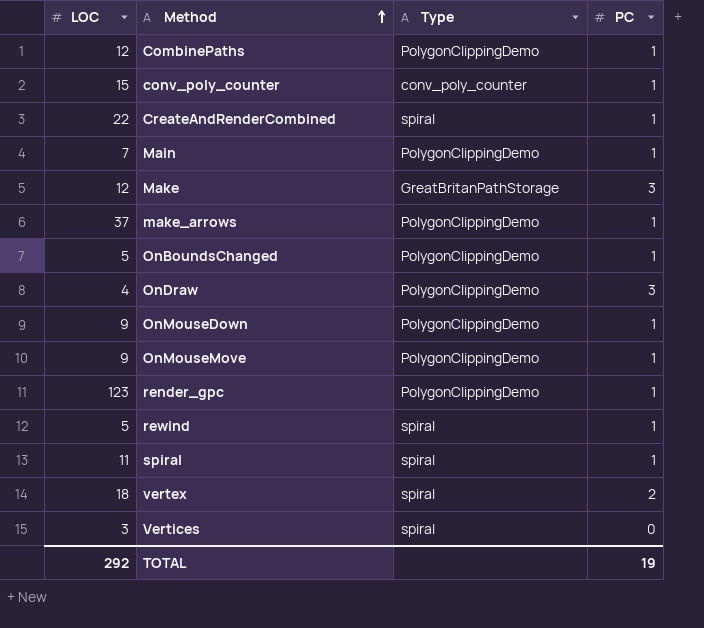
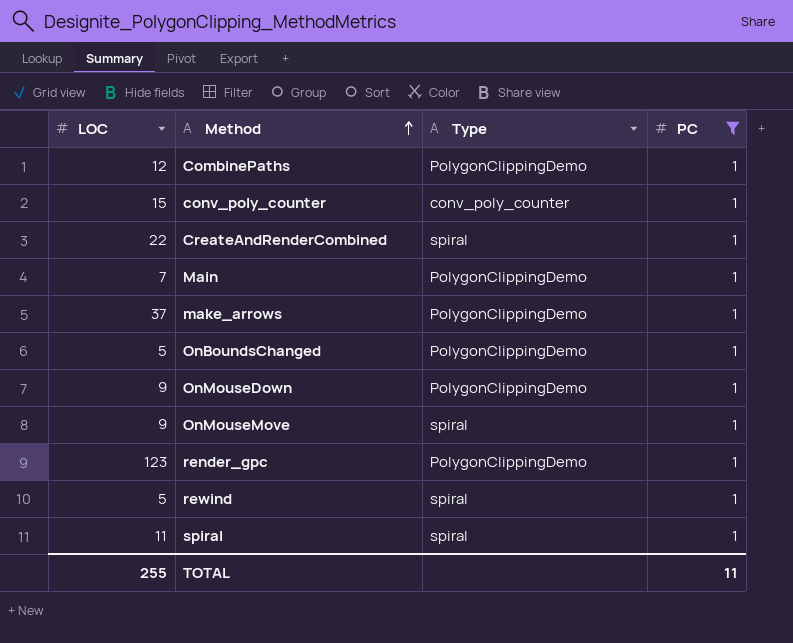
filter: none -> PC = 1
OnMouseMove | Type: PolygonClippingDemo -> spiral
TOTAL | LOC: 292 -> 255
TOTAL | PC: 19 -> 11

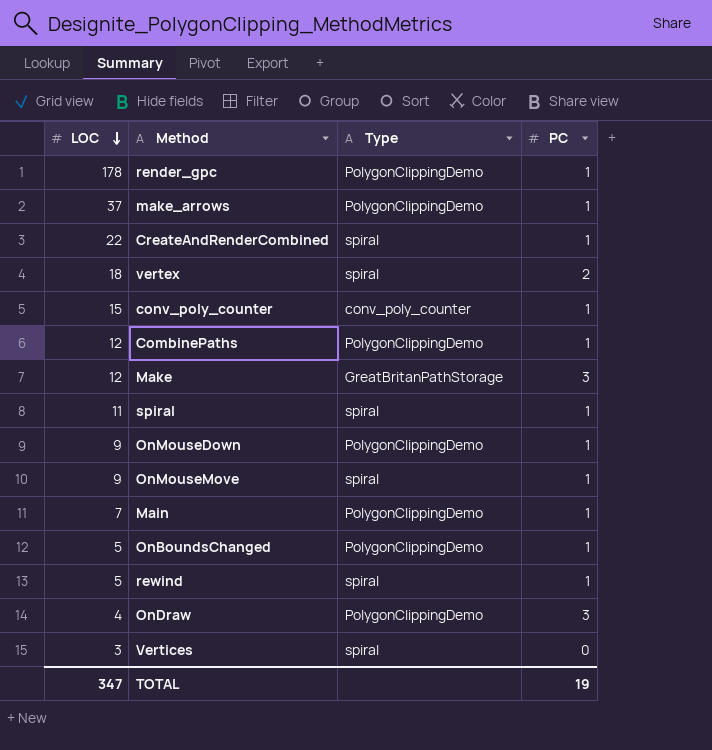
filter: PC = 1 -> none
row order: Method ascending -> LOC descending
render_gpc | LOC: 123 -> 178
TOTAL | LOC: 255 -> 347
TOTAL | PC: 11 -> 19

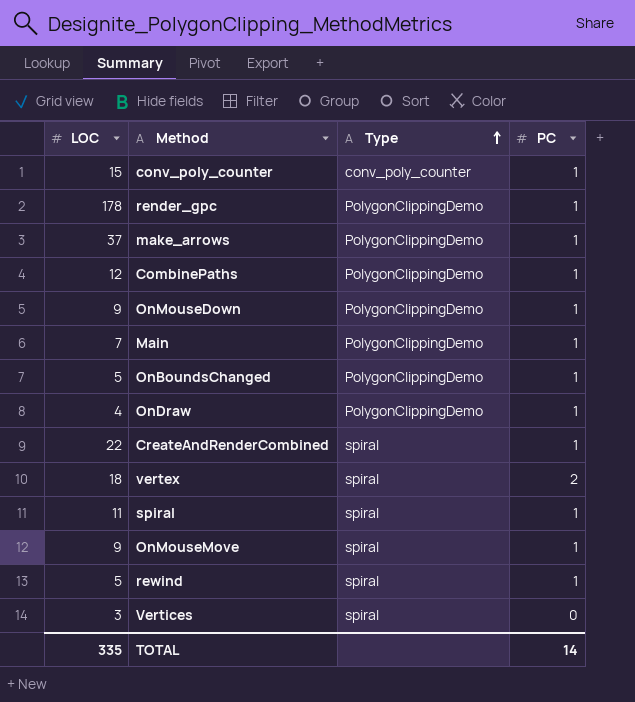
row order: LOC descending -> Type ascending
row Make: 12 | GreatBritanPathStorage | 3 -> none
OnDraw | PC: 3 -> 1
TOTAL | LOC: 347 -> 335
TOTAL | PC: 19 -> 14

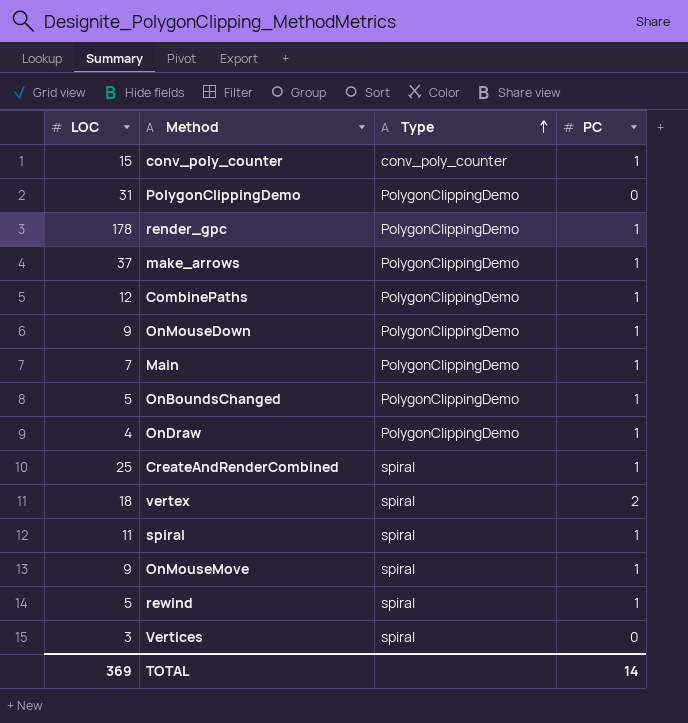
row PolygonClippingDemo: none -> 31 | PolygonClippingDemo | 0
CreateAndRenderCombined | LOC: 22 -> 25
TOTAL | LOC: 335 -> 369

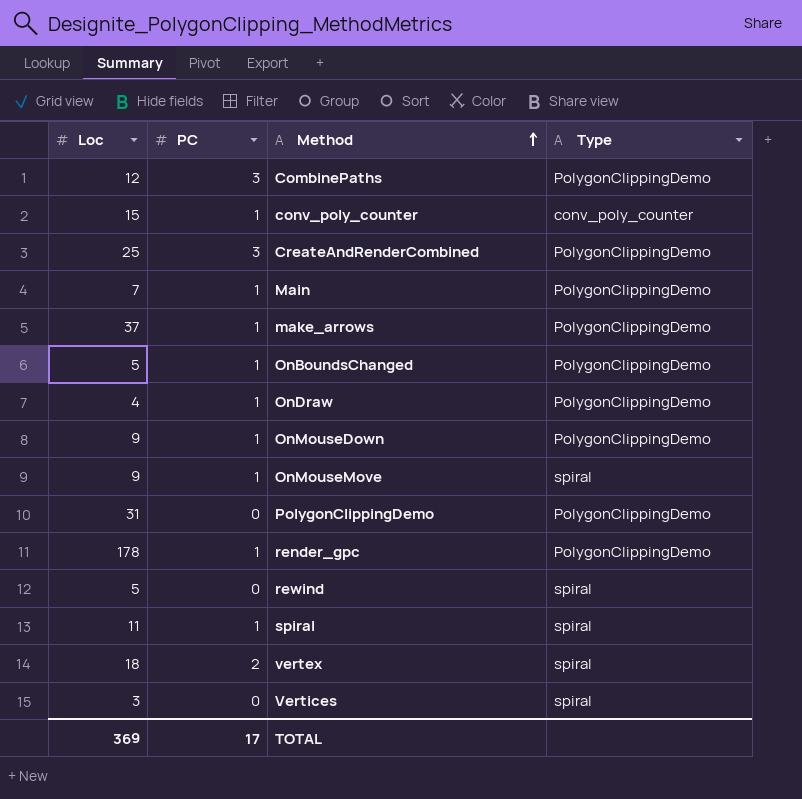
row order: Type ascending -> Method ascending
column name: LOC -> Loc
column PC | position: 4 -> 2
CombinePaths | PC: 1 -> 3
CreateAndRenderCombined | PC: 1 -> 3
CreateAndRenderCombined | Type: spiral -> PolygonClippingDemo
rewind | PC: 1 -> 0
TOTAL | PC: 14 -> 17

